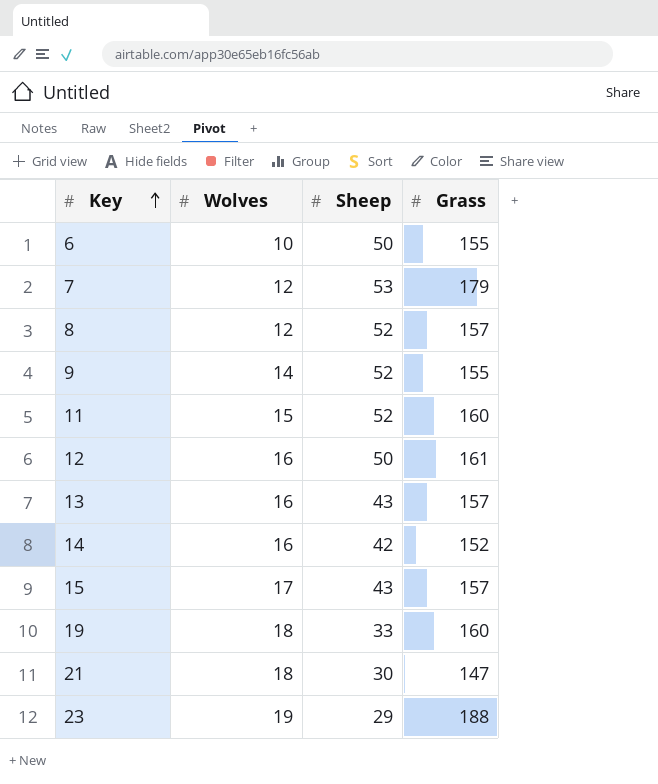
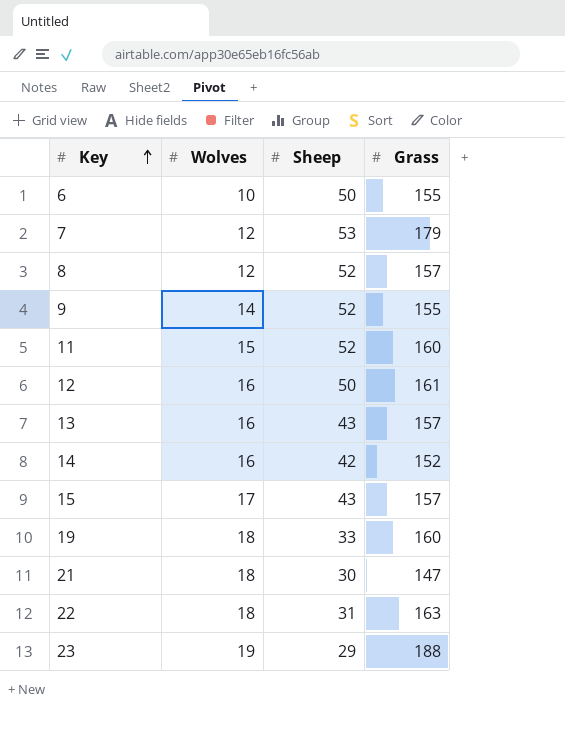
row 22: none -> 18 | 31 | 163

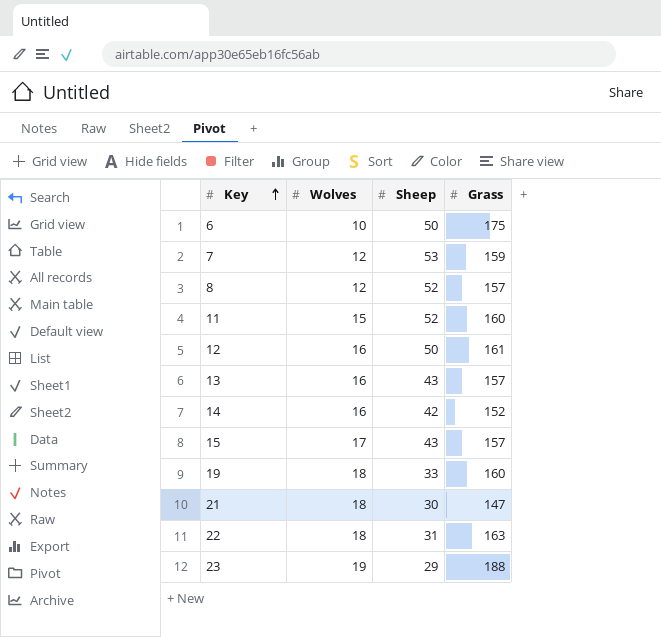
row 9: 14 | 52 | 155 -> none
6 | Grass: 155 -> 175
7 | Grass: 179 -> 159

